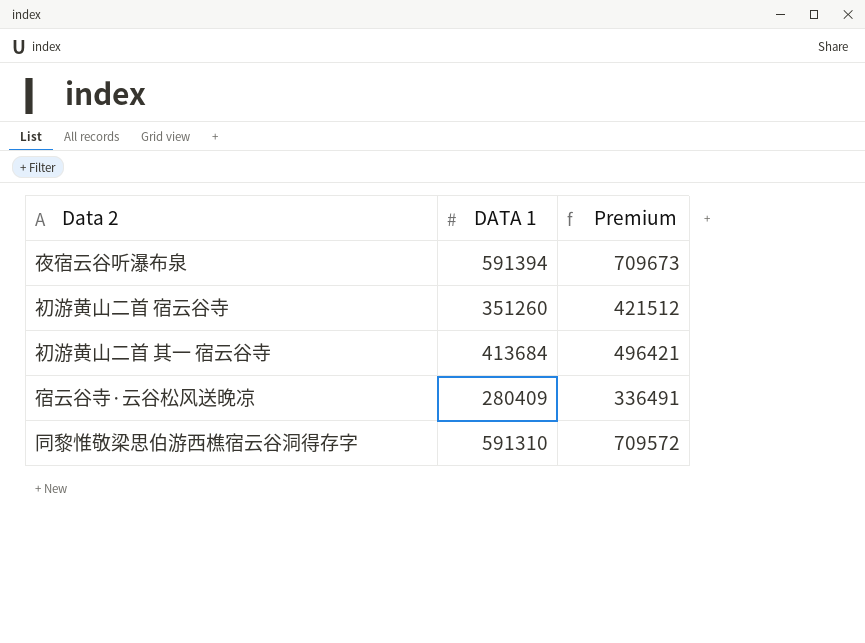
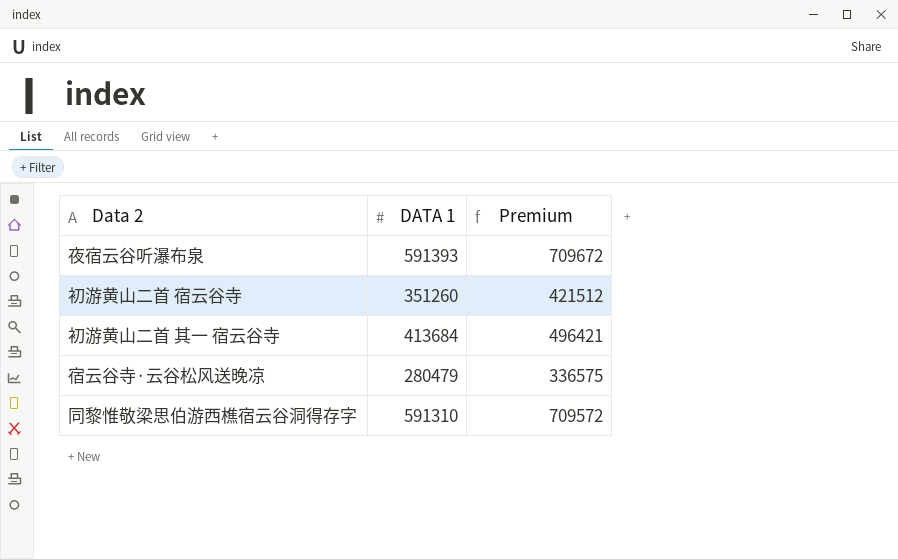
夜宿云谷听瀑布泉 | DATA 1: 591394 -> 591393
夜宿云谷听瀑布泉 | Premium: 709673 -> 709672
宿云谷寺·云谷松风送晚凉 | DATA 1: 280409 -> 280479
宿云谷寺·云谷松风送晚凉 | Premium: 336491 -> 336575

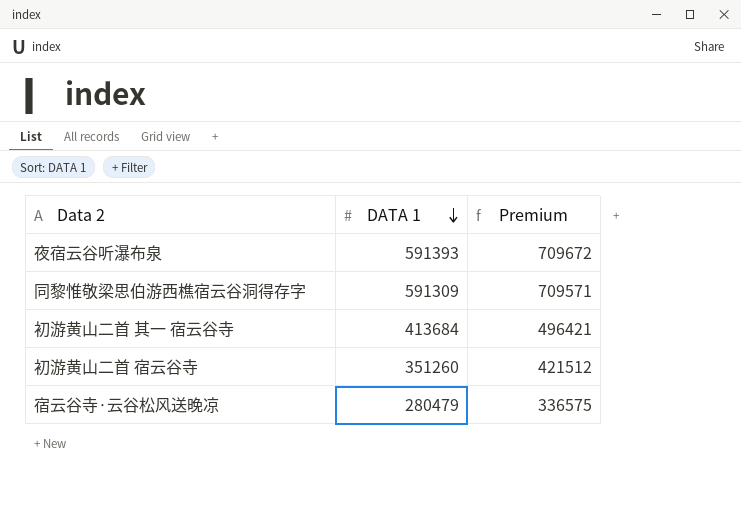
row order: none -> DATA 1 descending
同黎惟敬梁思伯游西樵宿云谷洞得存字 | DATA 1: 591310 -> 591309
同黎惟敬梁思伯游西樵宿云谷洞得存字 | Premium: 709572 -> 709571

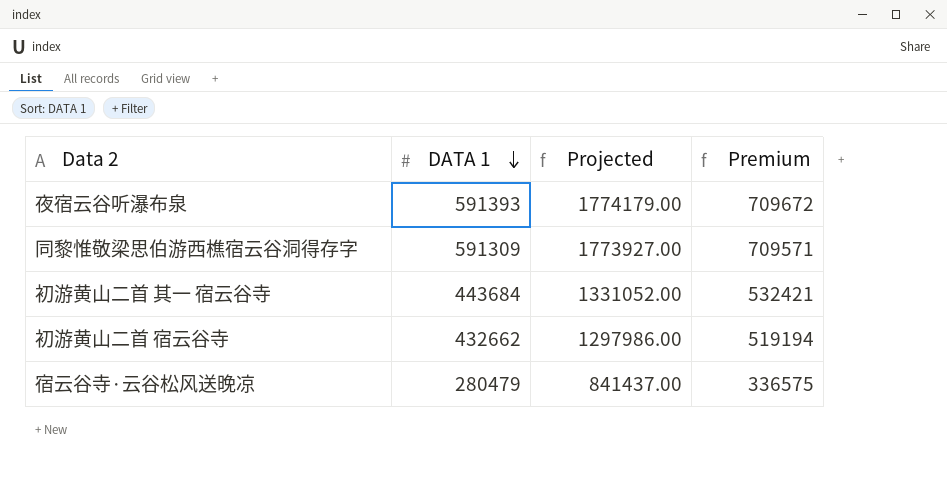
column Projected | formula: none -> [DATA 1] * 3
初游黄山二首 其一 宿云谷寺 | DATA 1: 413684 -> 443684
初游黄山二首 其一 宿云谷寺 | Premium: 496421 -> 532421
初游黄山二首 宿云谷寺 | DATA 1: 351260 -> 432662
初游黄山二首 宿云谷寺 | Premium: 421512 -> 519194

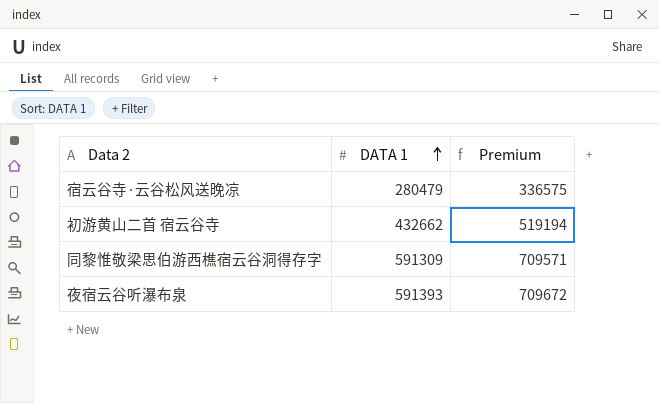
row order: DATA 1 descending -> DATA 1 ascending
column Projected | formula: [DATA 1] * 3 -> none
row 初游黄山二首 其一 宿云谷寺: 443684 | 1331052.00 | 532421 -> none

